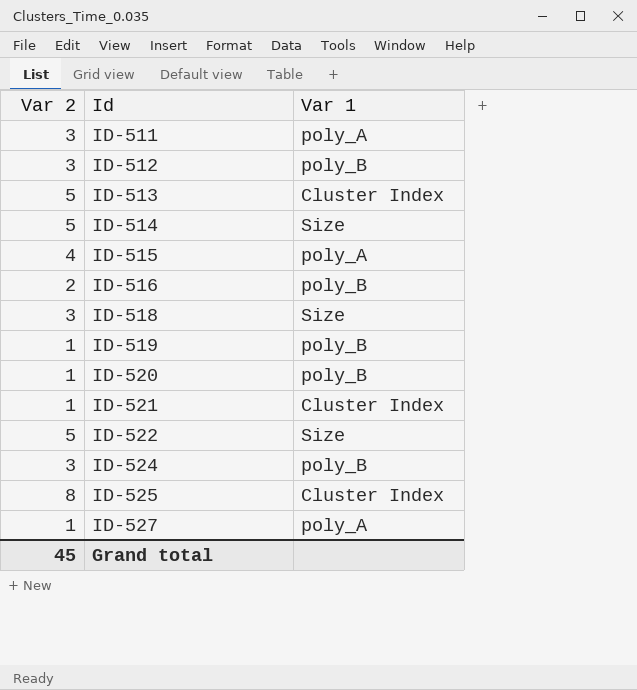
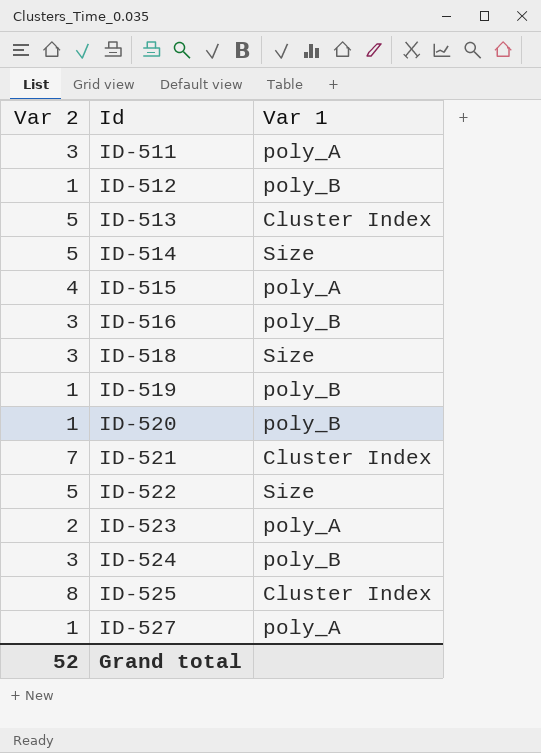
ID-512 | Var 2: 3 -> 1
ID-516 | Var 2: 2 -> 3
ID-521 | Var 2: 1 -> 7
row ID-523: none -> 2 | poly_A
Grand total | Var 2: 45 -> 52

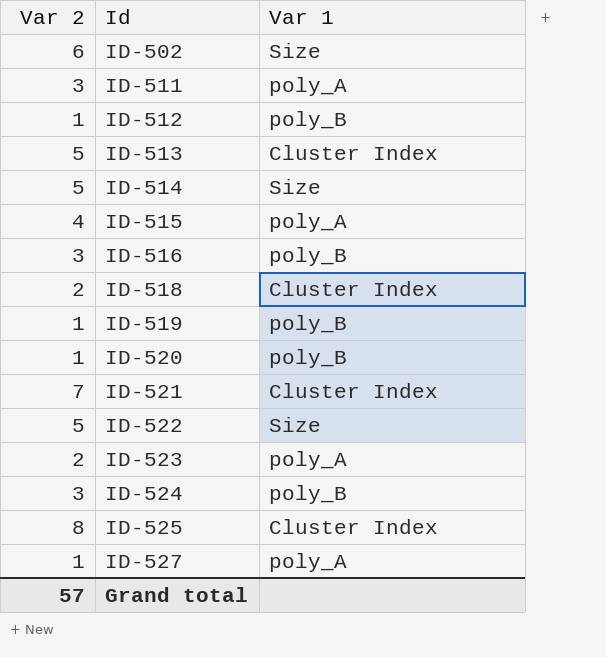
row ID-502: none -> 6 | Size
ID-518 | Var 2: 3 -> 2
ID-518 | Var 1: Size -> Cluster Index
Grand total | Var 2: 52 -> 57

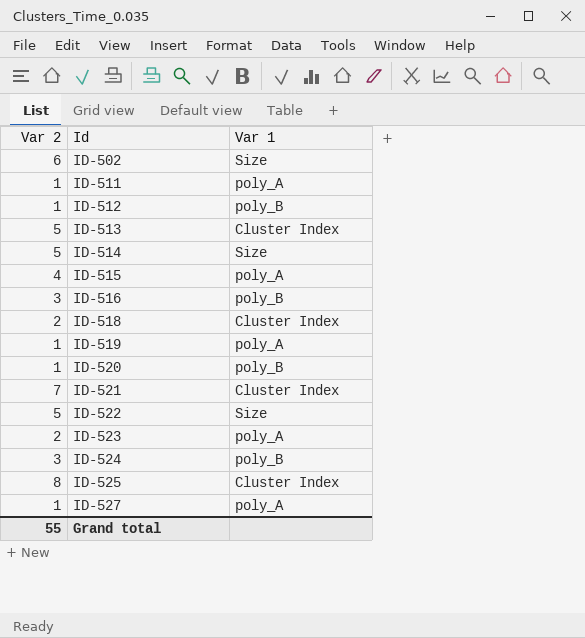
ID-511 | Var 2: 3 -> 1
ID-519 | Var 1: poly_B -> poly_A
Grand total | Var 2: 57 -> 55

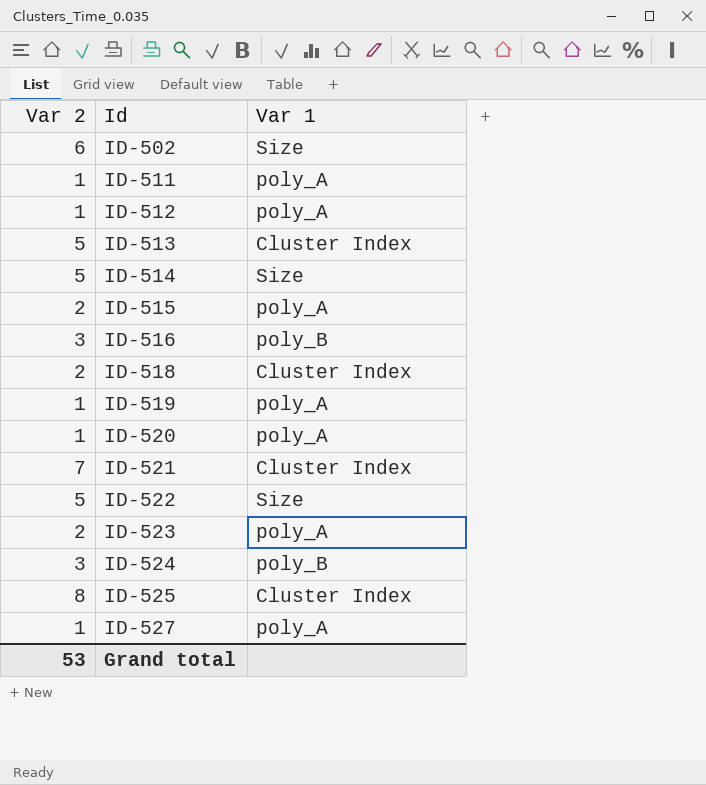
ID-512 | Var 1: poly_B -> poly_A
ID-515 | Var 2: 4 -> 2
ID-520 | Var 1: poly_B -> poly_A
Grand total | Var 2: 55 -> 53

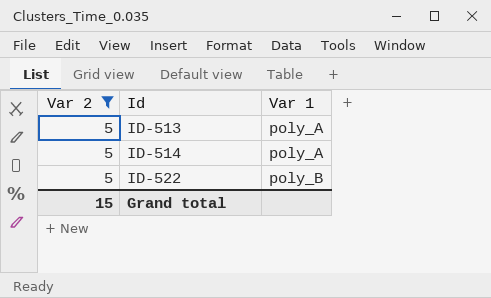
filter: none -> Var 2 = 5
ID-513 | Var 1: Cluster Index -> poly_A
ID-514 | Var 1: Size -> poly_A
ID-522 | Var 1: Size -> poly_B
Grand total | Var 2: 53 -> 15

